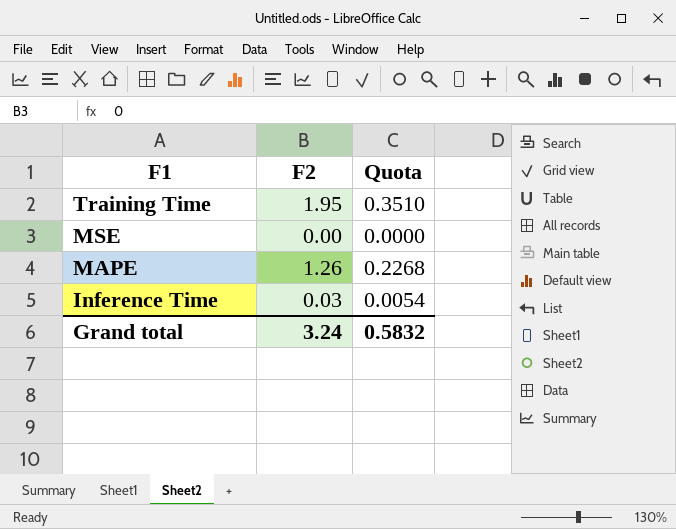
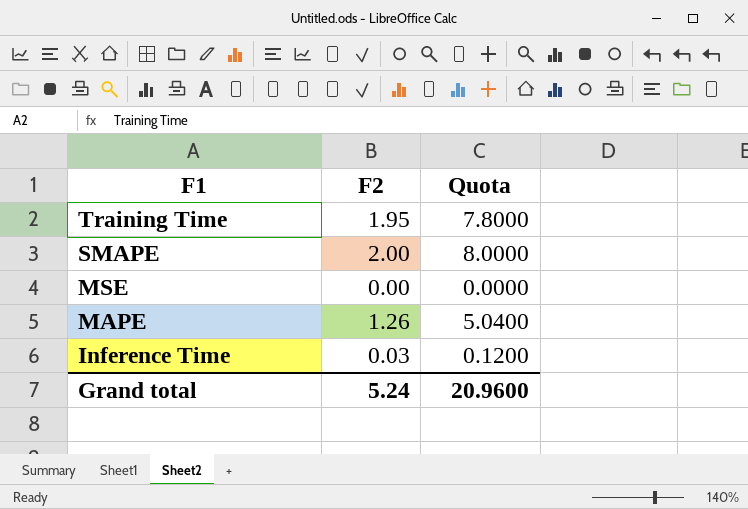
column Quota | formula: [F2] * 0.18 -> [F2] * 4
row SMAPE: none -> 2.00 | 8.0000
Grand total | F2: 3.24 -> 5.24
Grand total | Quota: 0.5832 -> 20.9600

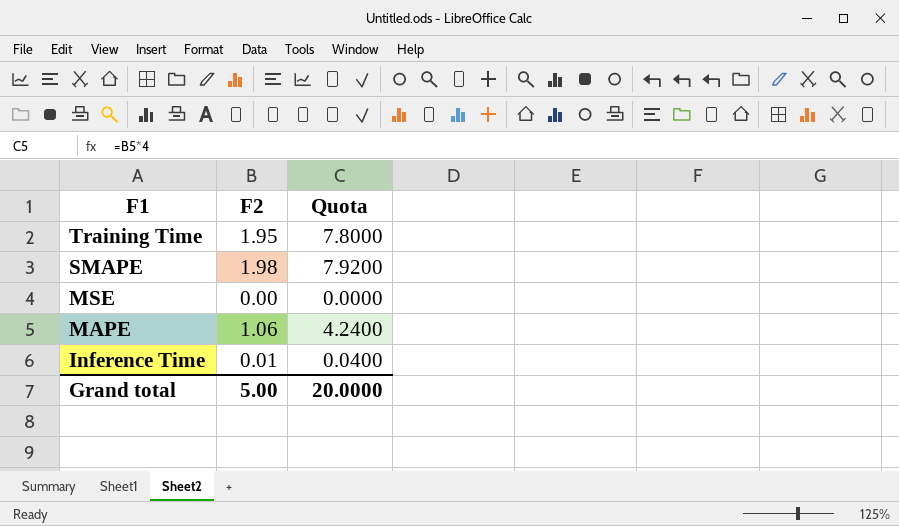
SMAPE | F2: 2.00 -> 1.98
SMAPE | Quota: 8.0000 -> 7.9200
MAPE | F2: 1.26 -> 1.06
MAPE | Quota: 5.0400 -> 4.2400
Inference Time | F2: 0.03 -> 0.01
Inference Time | Quota: 0.1200 -> 0.0400
Grand total | F2: 5.24 -> 5.00
Grand total | Quota: 20.9600 -> 20.0000

